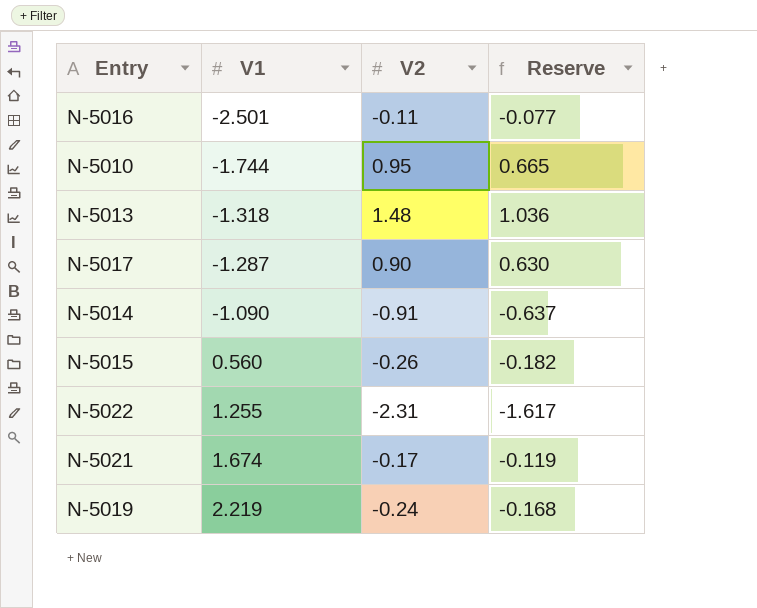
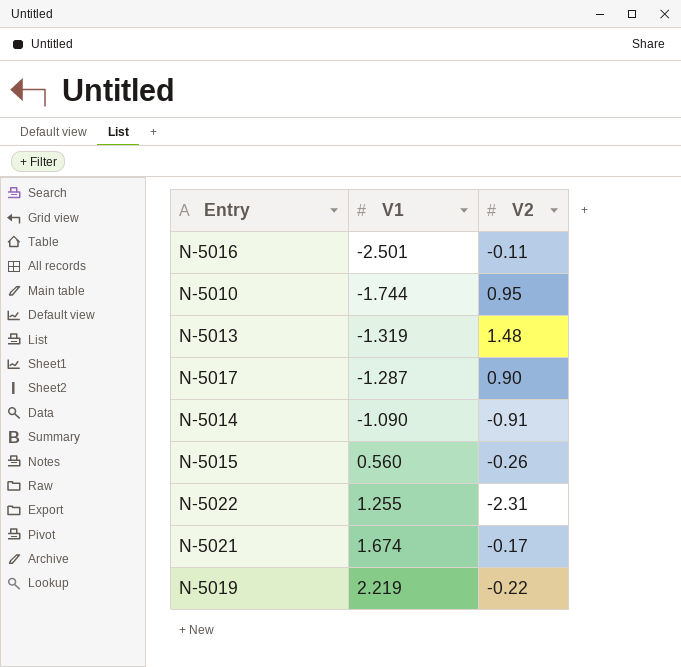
column Reserve | formula: [V2] * 0.7 -> none
N-5013 | V1: -1.318 -> -1.319
N-5019 | V2: -0.24 -> -0.22

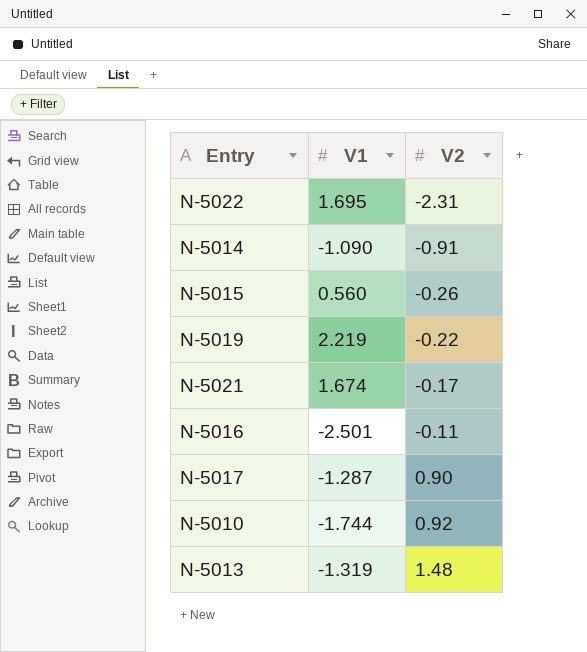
row order: V1 ascending -> V2 ascending
N-5022 | V1: 1.255 -> 1.695
N-5010 | V2: 0.95 -> 0.92

